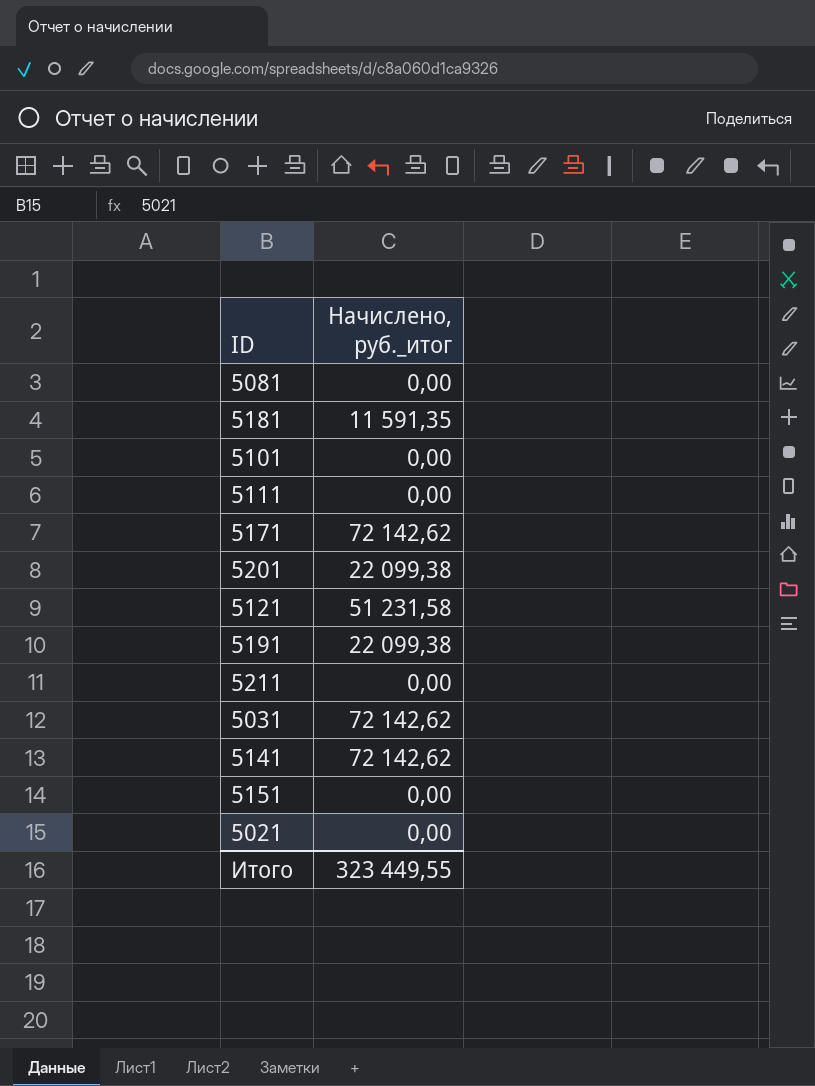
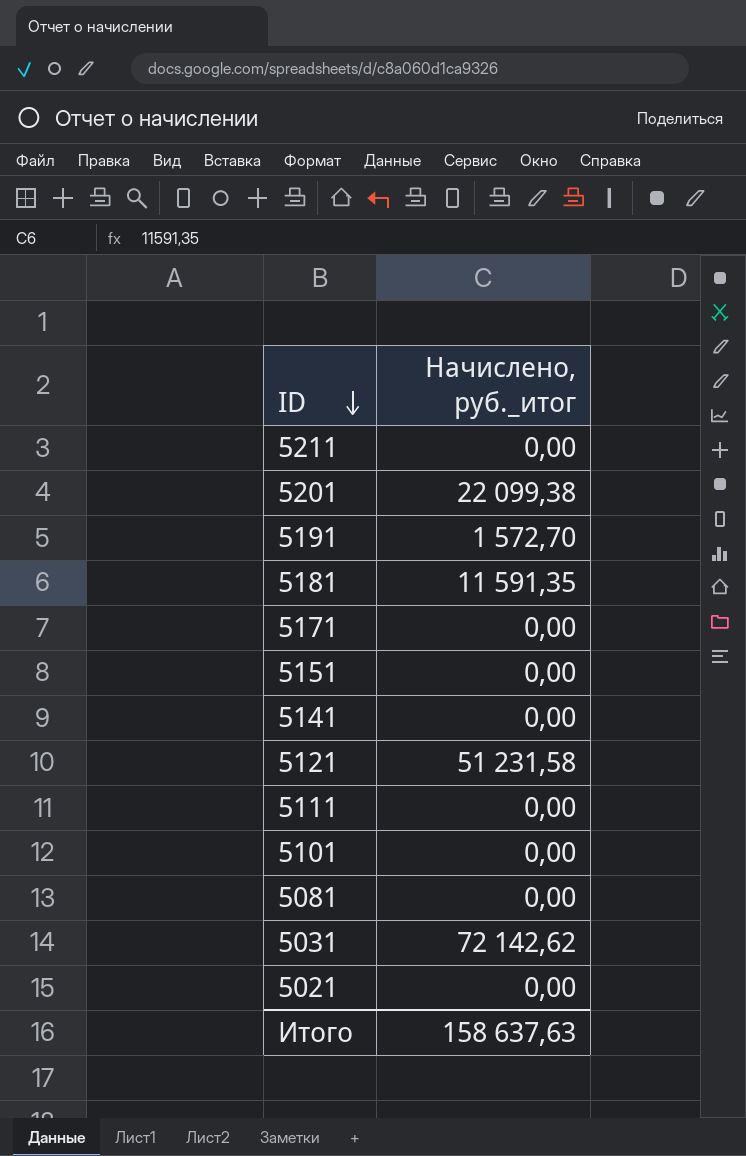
row order: none -> ID descending
5191 | Начислено, руб._итог: 22 099,38 -> 1 572,70
5171 | Начислено, руб._итог: 72 142,62 -> 0,00
5141 | Начислено, руб._итог: 72 142,62 -> 0,00
Итого | Начислено, руб._итог: 323 449,55 -> 158 637,63

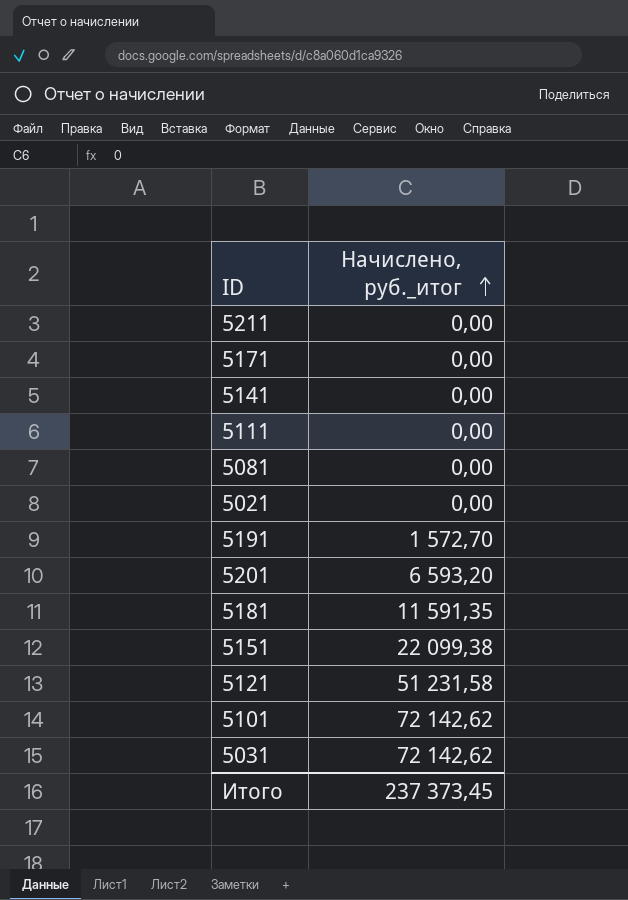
row order: ID descending -> Начислено, руб._итог ascending
5201 | Начислено, руб._итог: 22 099,38 -> 6 593,20
5151 | Начислено, руб._итог: 0,00 -> 22 099,38
5101 | Начислено, руб._итог: 0,00 -> 72 142,62
Итого | Начислено, руб._итог: 158 637,63 -> 237 373,45

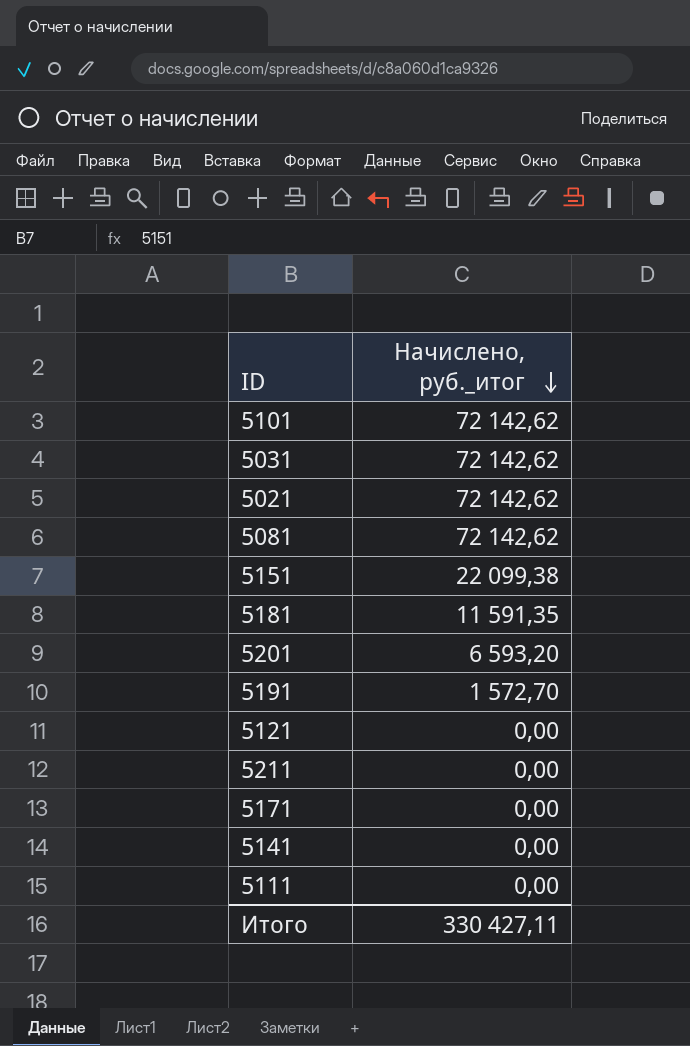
row order: Начислено, руб._итог ascending -> Начислено, руб._итог descending
5021 | Начислено, руб._итог: 0,00 -> 72 142,62
5081 | Начислено, руб._итог: 0,00 -> 72 142,62
5121 | Начислено, руб._итог: 51 231,58 -> 0,00
Итого | Начислено, руб._итог: 237 373,45 -> 330 427,11

